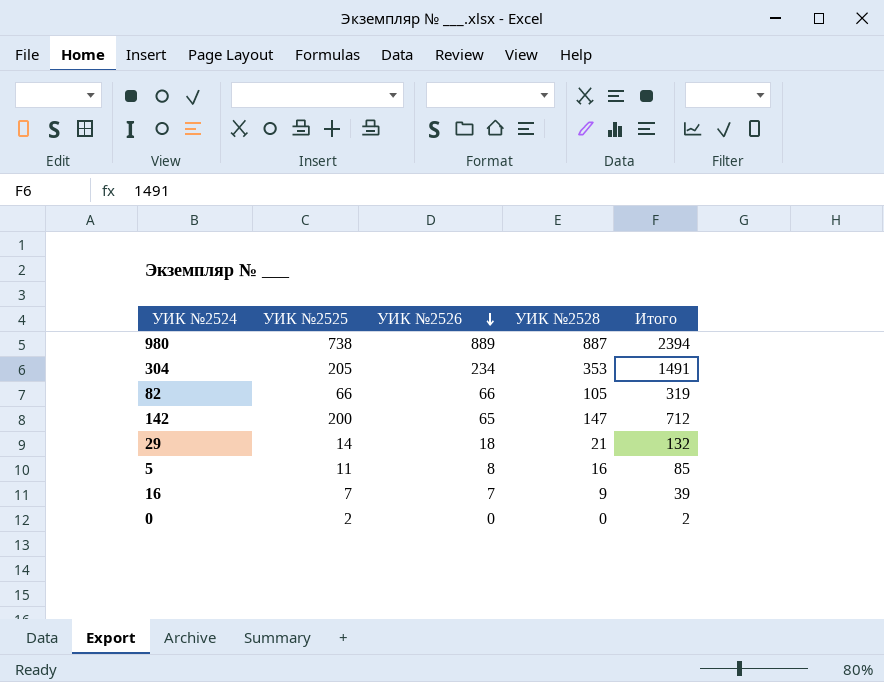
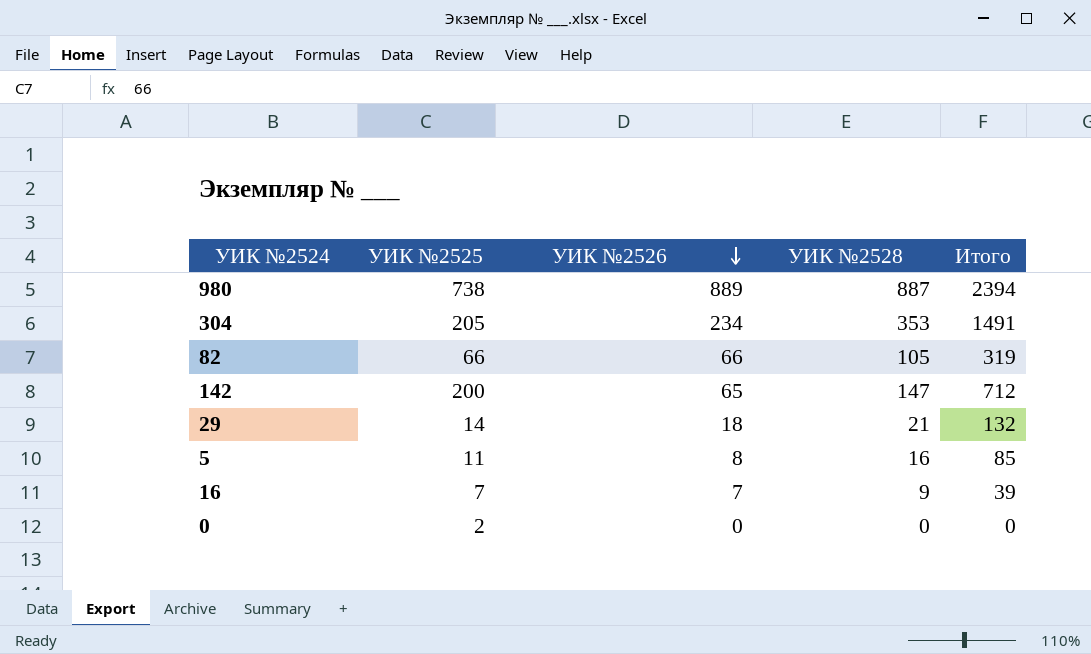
0 | Итого: 2 -> 0

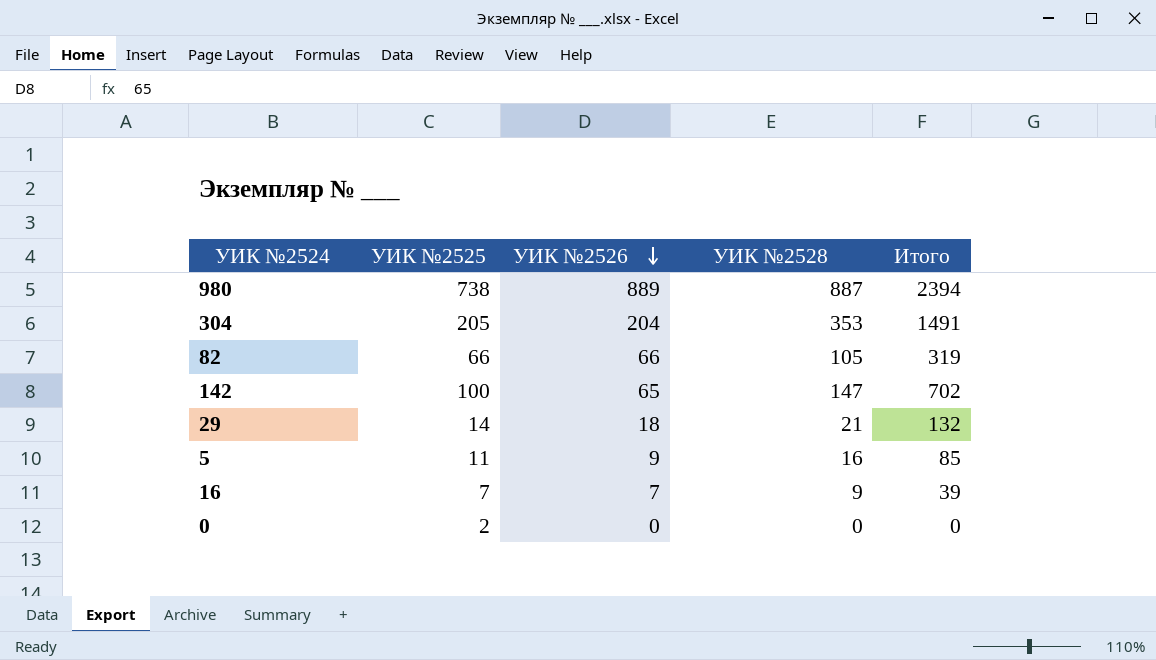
304 | УИК №2526: 234 -> 204
142 | УИК №2525: 200 -> 100
142 | Итого: 712 -> 702
5 | УИК №2526: 8 -> 9

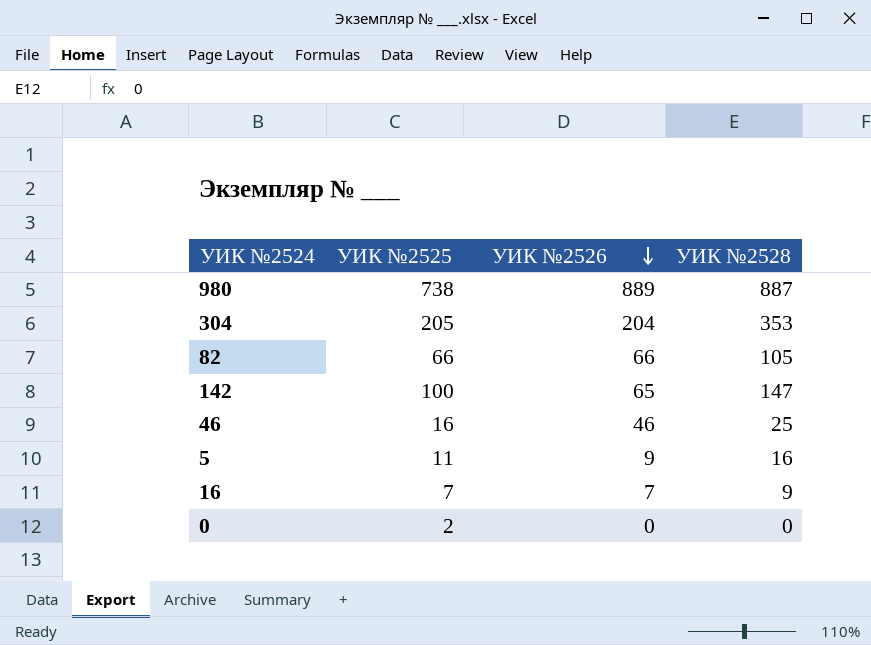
column Итого | position: 5 -> none
row 29: 14 | 18 | 21 | 132 -> none
row 46: none -> 16 | 46 | 25

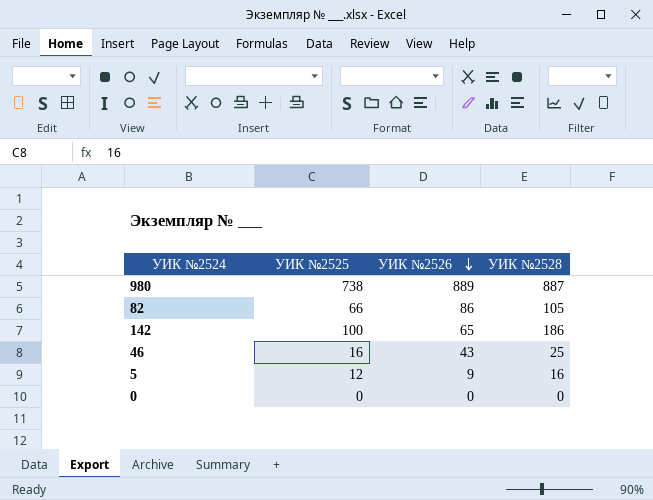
row 304: 205 | 204 | 353 -> none
row 16: 7 | 7 | 9 -> none
82 | УИК №2526: 66 -> 86
142 | УИК №2528: 147 -> 186
46 | УИК №2526: 46 -> 43
5 | УИК №2525: 11 -> 12
0 | УИК №2525: 2 -> 0

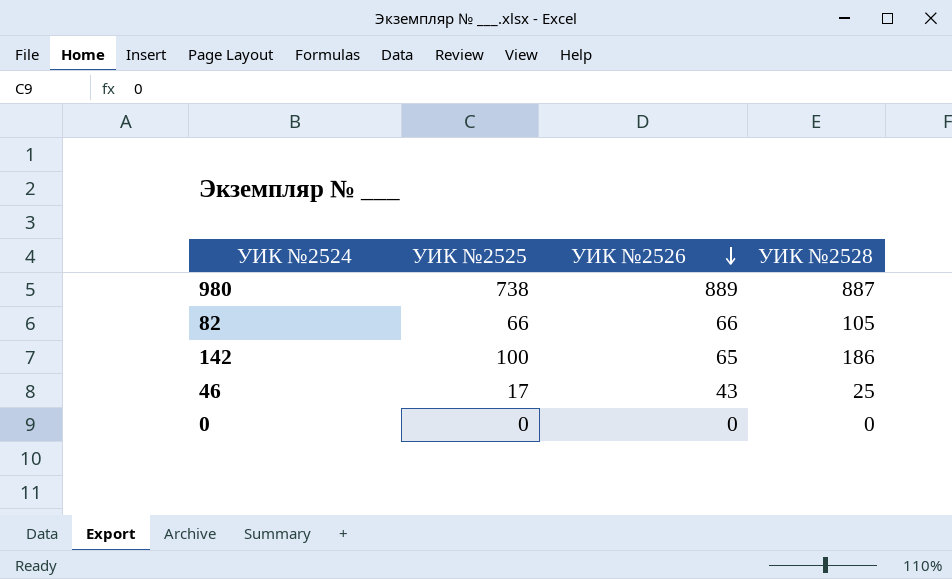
row 5: 12 | 9 | 16 -> none
82 | УИК №2526: 86 -> 66
46 | УИК №2525: 16 -> 17

